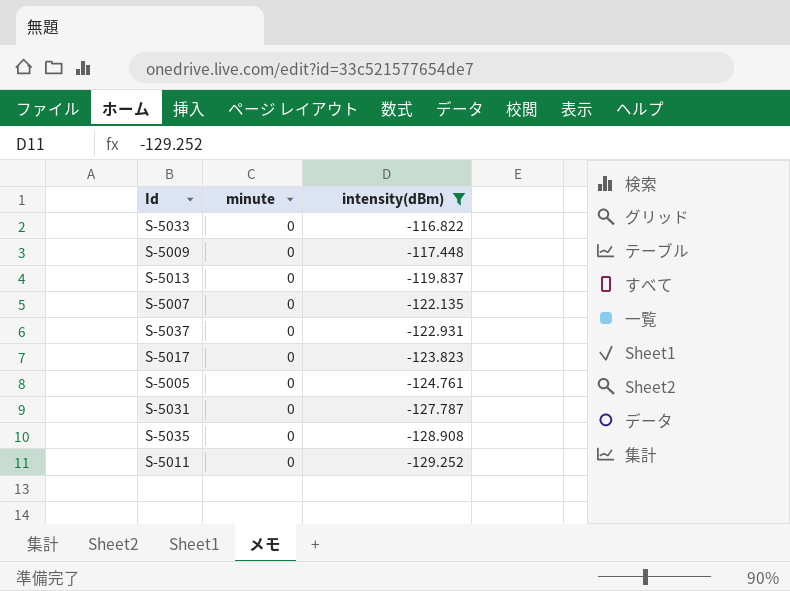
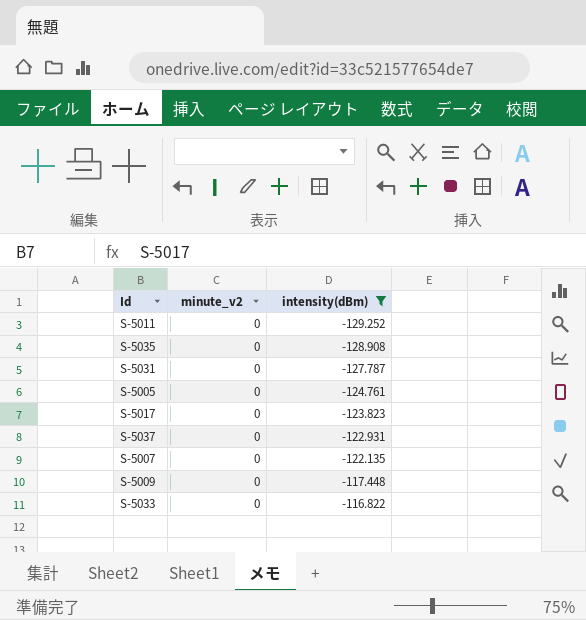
row order: intensity(dBm) descending -> intensity(dBm) ascending
column name: minute -> minute_v2
row S-5013: 0 | -119.837 -> none

